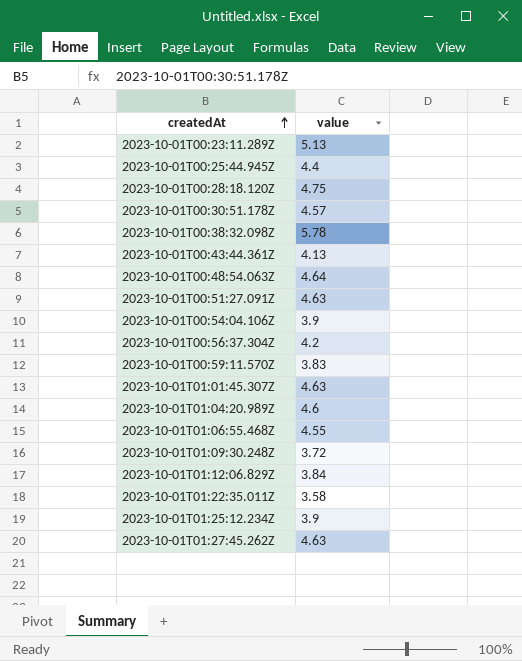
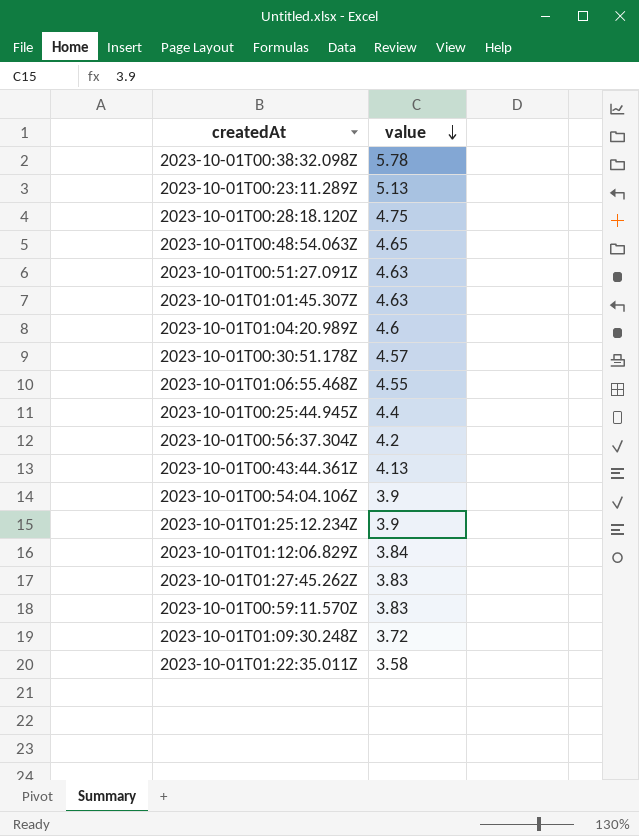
row order: createdAt ascending -> value descending
2023-10-01T00:48:54.063Z | value: 4.64 -> 4.65
2023-10-01T01:27:45.262Z | value: 4.63 -> 3.83

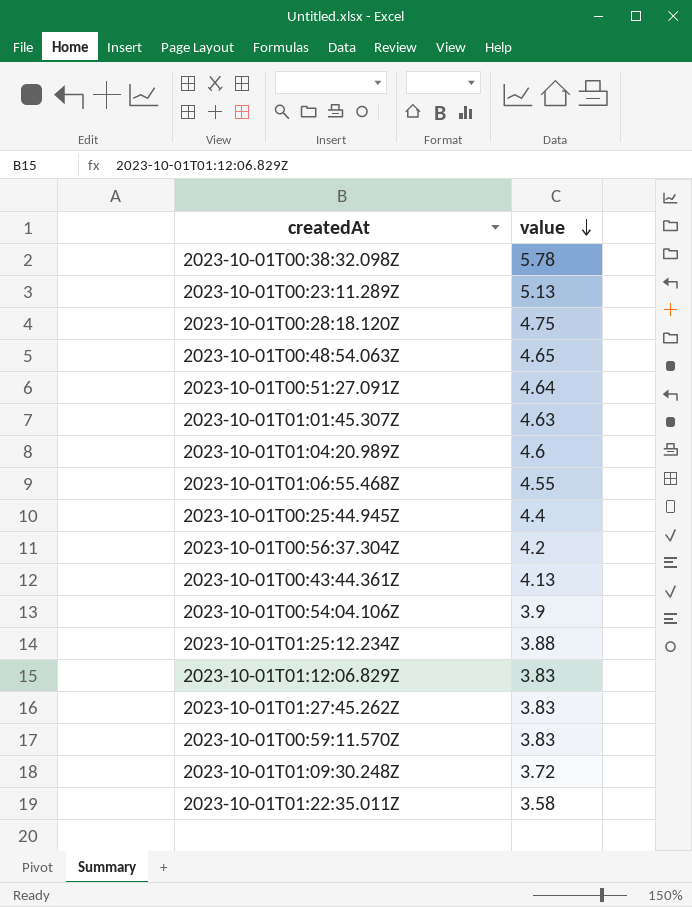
row 2023-10-01T00:30:51.178Z: 4.57 -> none
2023-10-01T00:51:27.091Z | value: 4.63 -> 4.64
2023-10-01T01:25:12.234Z | value: 3.9 -> 3.88
2023-10-01T01:12:06.829Z | value: 3.84 -> 3.83

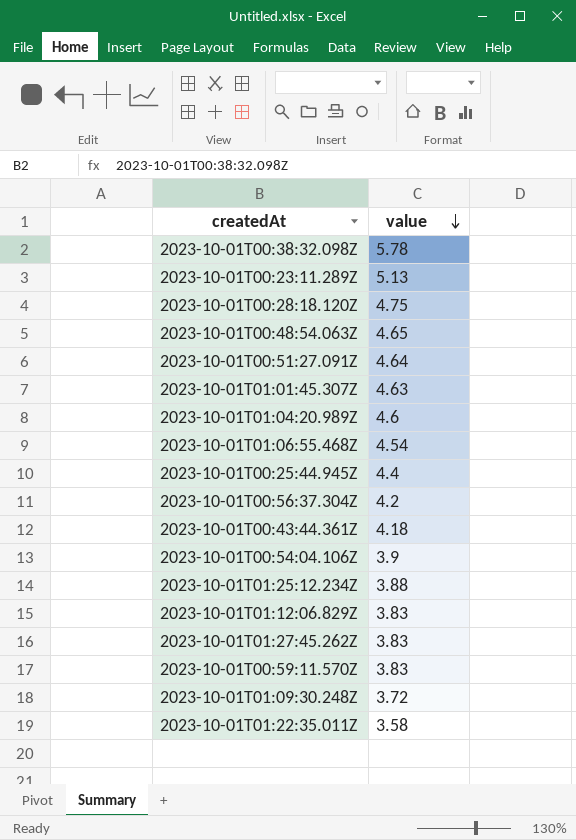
2023-10-01T01:06:55.468Z | value: 4.55 -> 4.54
2023-10-01T00:43:44.361Z | value: 4.13 -> 4.18

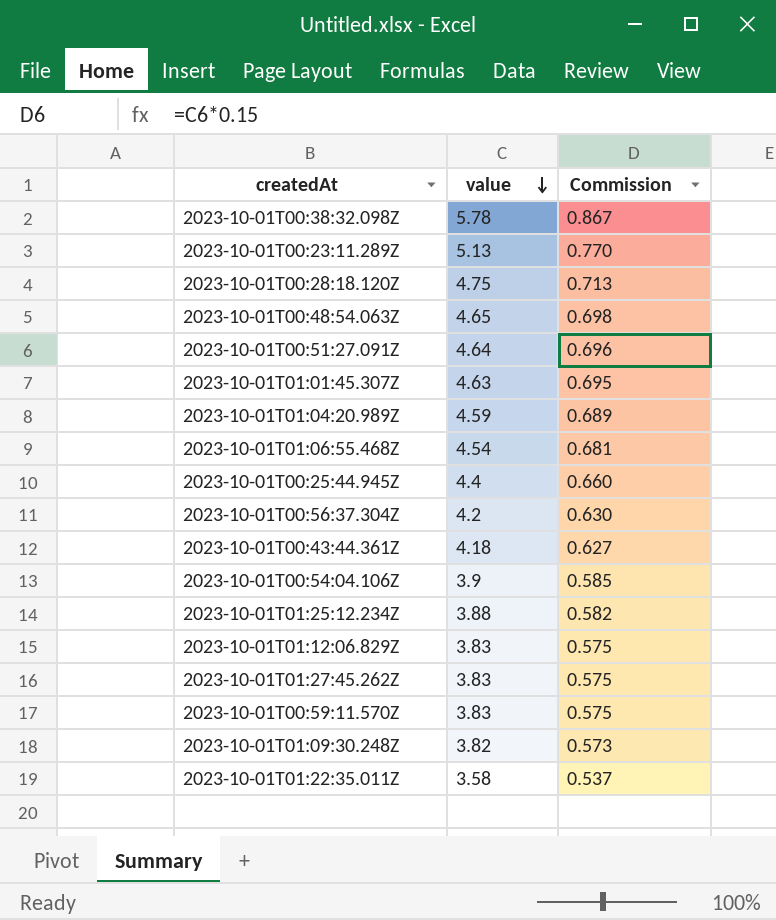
column Commission | formula: none -> [value] * 0.15
2023-10-01T01:04:20.989Z | value: 4.6 -> 4.59
2023-10-01T01:09:30.248Z | value: 3.72 -> 3.82

